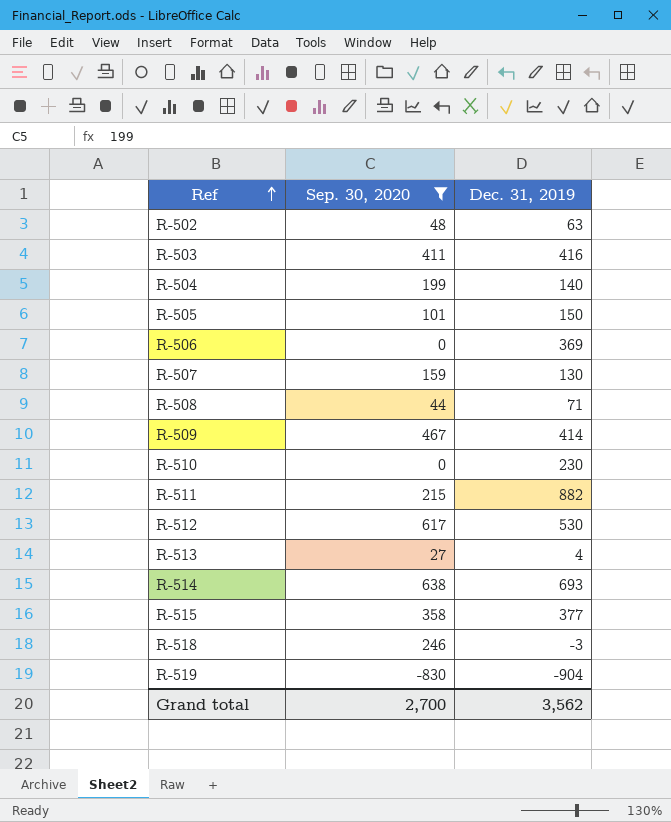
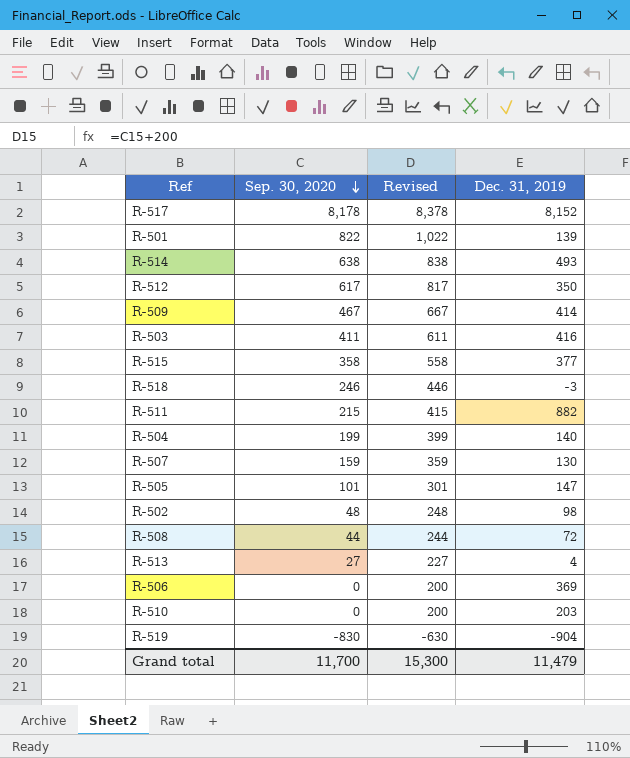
filter: Sep. 30, 2020 <= 638 -> none
row order: Ref ascending -> Sep. 30, 2020 descending
column Revised | formula: none -> [Sep. 30, 2020] + 200
R-514 | Dec. 31, 2019: 693 -> 493
R-512 | Dec. 31, 2019: 530 -> 350
R-505 | Dec. 31, 2019: 150 -> 147
R-502 | Dec. 31, 2019: 63 -> 98
R-508 | Dec. 31, 2019: 71 -> 72
R-510 | Dec. 31, 2019: 230 -> 203
Grand total | Sep. 30, 2020: 2,700 -> 11,700
Grand total | Dec. 31, 2019: 3,562 -> 11,479

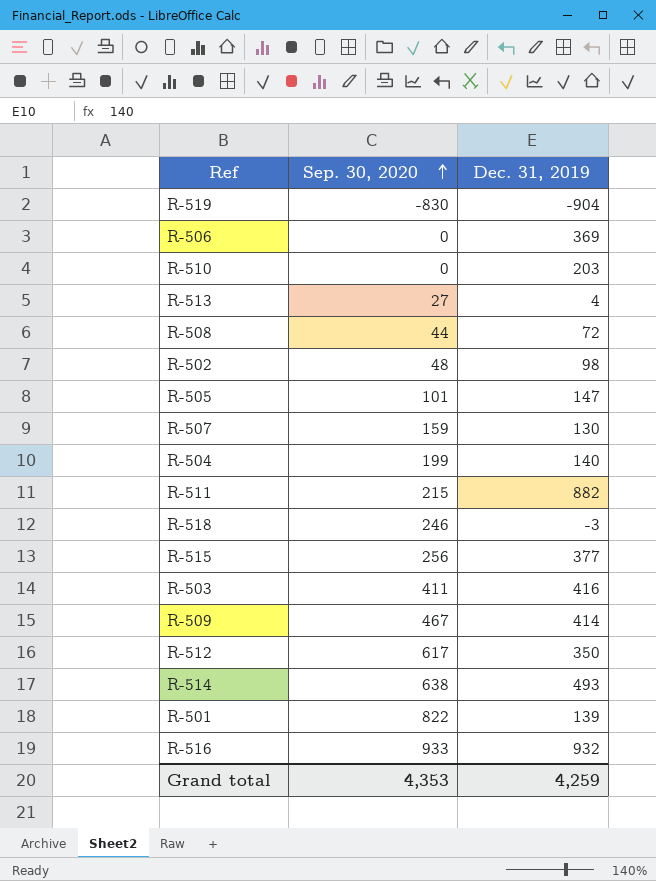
row order: Sep. 30, 2020 descending -> Sep. 30, 2020 ascending
column Revised | formula: [Sep. 30, 2020] + 200 -> none
row R-517: 8,178 | 8,378 | 8,152 -> none
R-515 | Sep. 30, 2020: 358 -> 256
row R-516: none -> 933 | 932
Grand total | Sep. 30, 2020: 11,700 -> 4,353
Grand total | Dec. 31, 2019: 11,479 -> 4,259

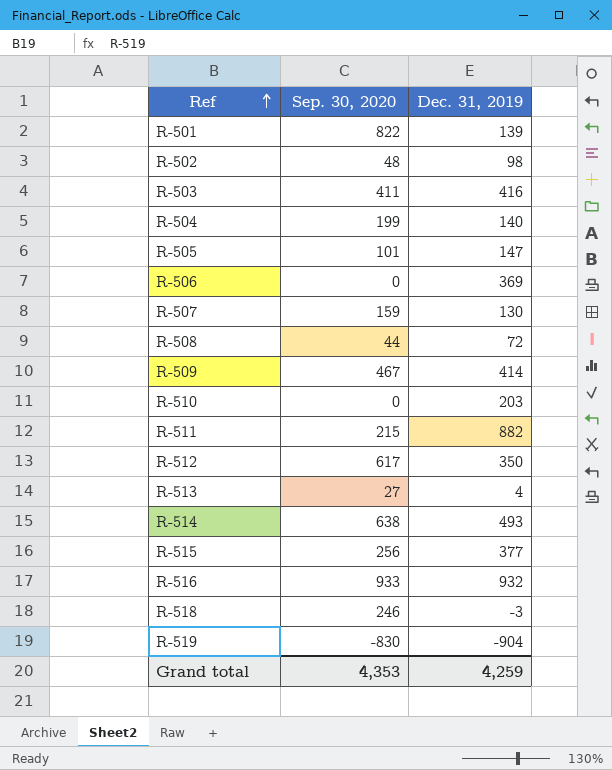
row order: Sep. 30, 2020 ascending -> Ref ascending

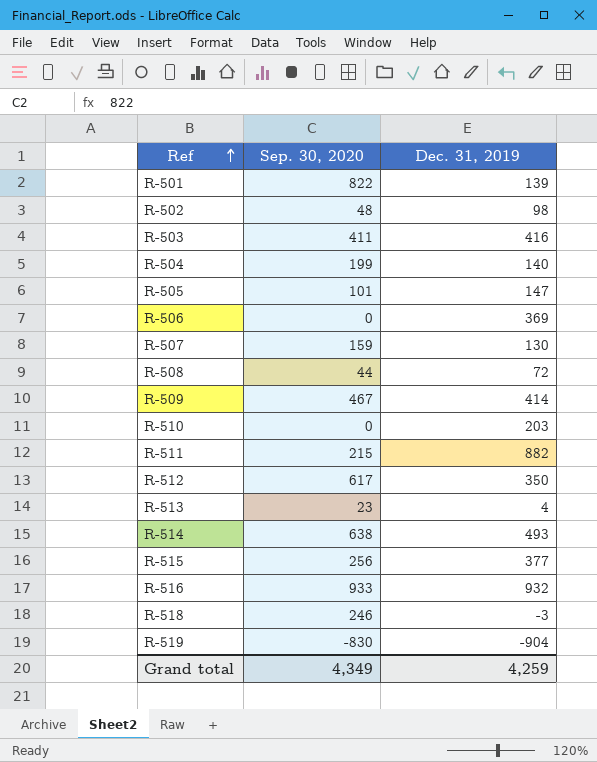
R-513 | Sep. 30, 2020: 27 -> 23
Grand total | Sep. 30, 2020: 4,353 -> 4,349

